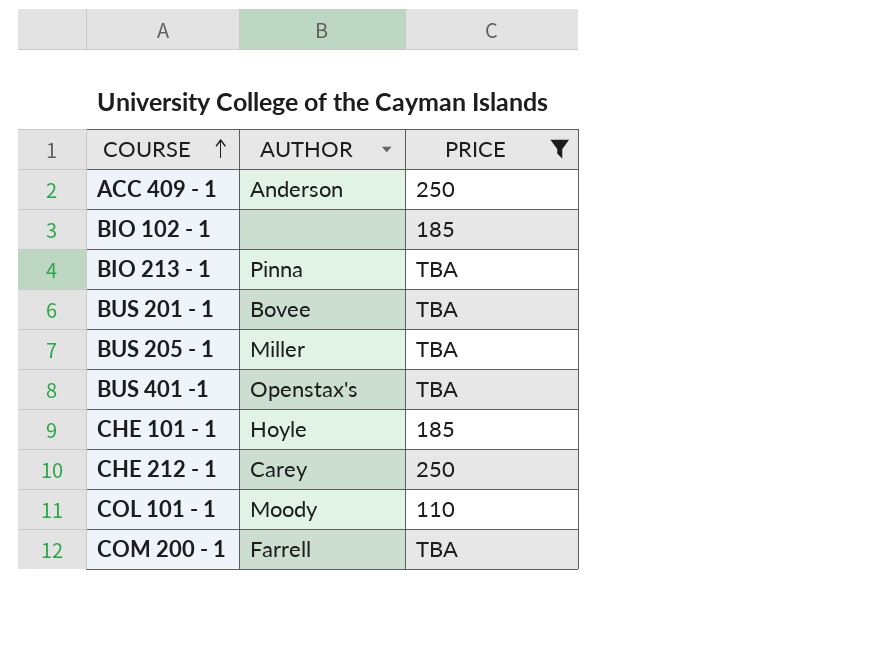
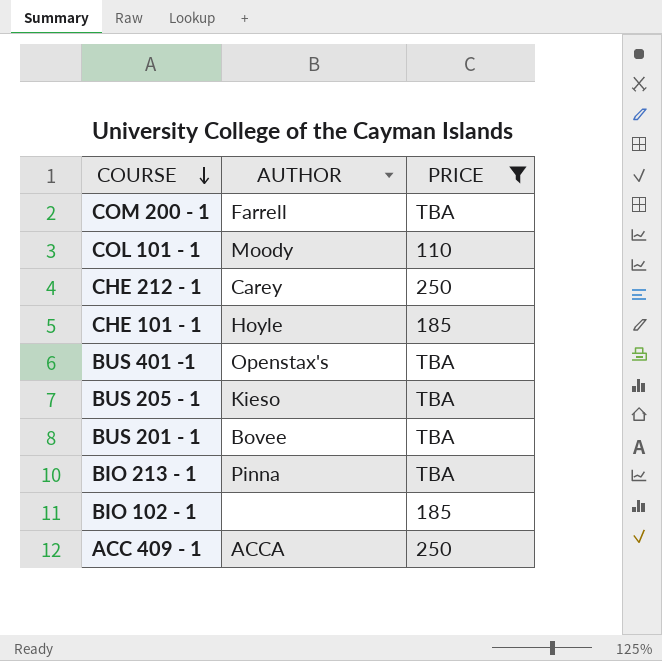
row order: COURSE ascending -> COURSE descending
BUS 205 - 1 | AUTHOR: Miller -> Kieso
ACC 409 - 1 | AUTHOR: Anderson -> ACCA

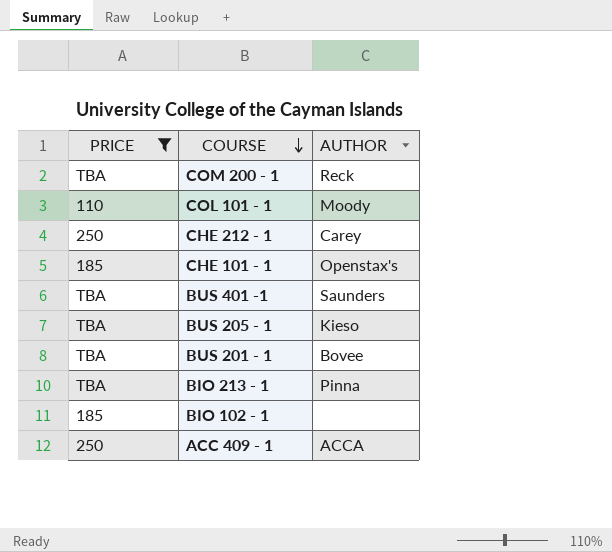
column PRICE | position: 3 -> 1
COM 200 - 1 | AUTHOR: Farrell -> Reck
CHE 101 - 1 | AUTHOR: Hoyle -> Openstax's
BUS 401 -1 | AUTHOR: Openstax's -> Saunders

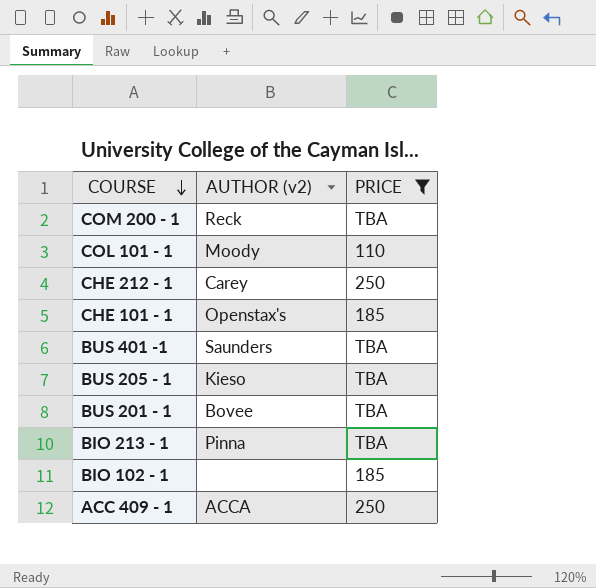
column name: AUTHOR -> AUTHOR (v2)
column PRICE | position: 1 -> 3

